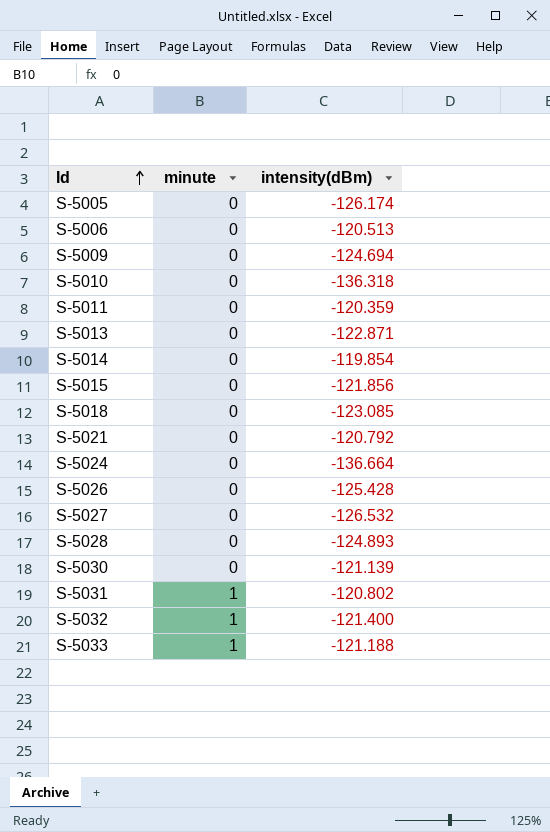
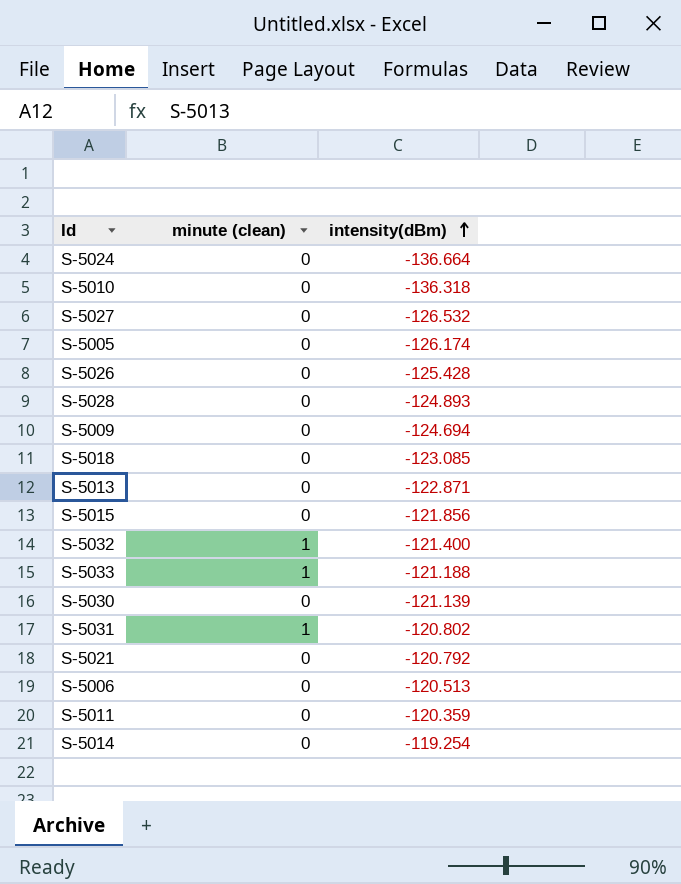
row order: Id ascending -> intensity(dBm) ascending
column name: minute -> minute (clean)
S-5014 | intensity(dBm): -119.854 -> -119.254

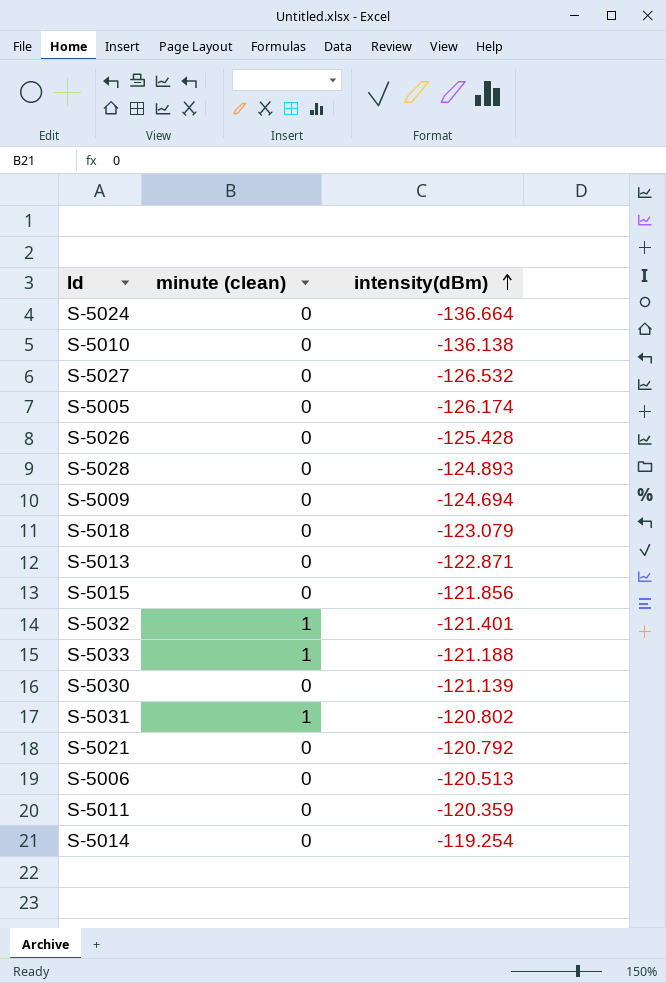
S-5010 | intensity(dBm): -136.318 -> -136.138
S-5018 | intensity(dBm): -123.085 -> -123.079
S-5032 | intensity(dBm): -121.400 -> -121.401

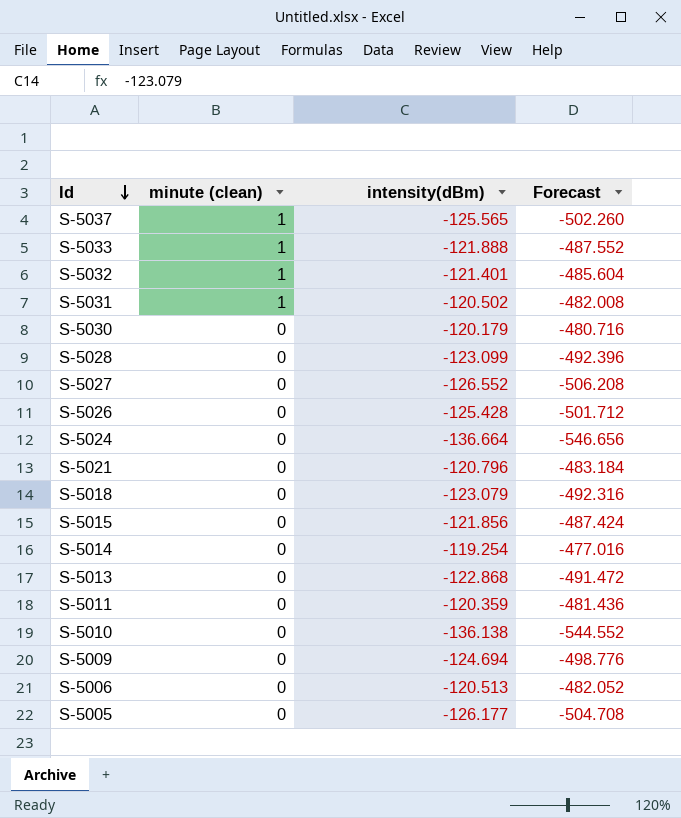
row order: intensity(dBm) ascending -> Id descending
column Forecast | formula: none -> [intensity(dBm)] * 4
row S-5037: none -> 1 | -125.565 | -502.260
S-5033 | intensity(dBm): -121.188 -> -121.888
S-5031 | intensity(dBm): -120.802 -> -120.502
S-5030 | intensity(dBm): -121.139 -> -120.179
S-5028 | intensity(dBm): -124.893 -> -123.099
S-5027 | intensity(dBm): -126.532 -> -126.552
S-5021 | intensity(dBm): -120.792 -> -120.796
S-5013 | intensity(dBm): -122.871 -> -122.868
S-5005 | intensity(dBm): -126.174 -> -126.177

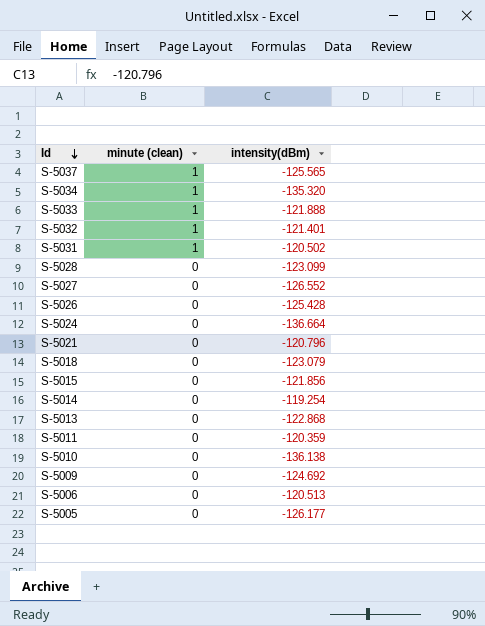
column Forecast | formula: [intensity(dBm)] * 4 -> none
row S-5030: 0 | -120.179 | -480.716 -> none
row S-5034: none -> 1 | -135.320
S-5009 | intensity(dBm): -124.694 -> -124.692

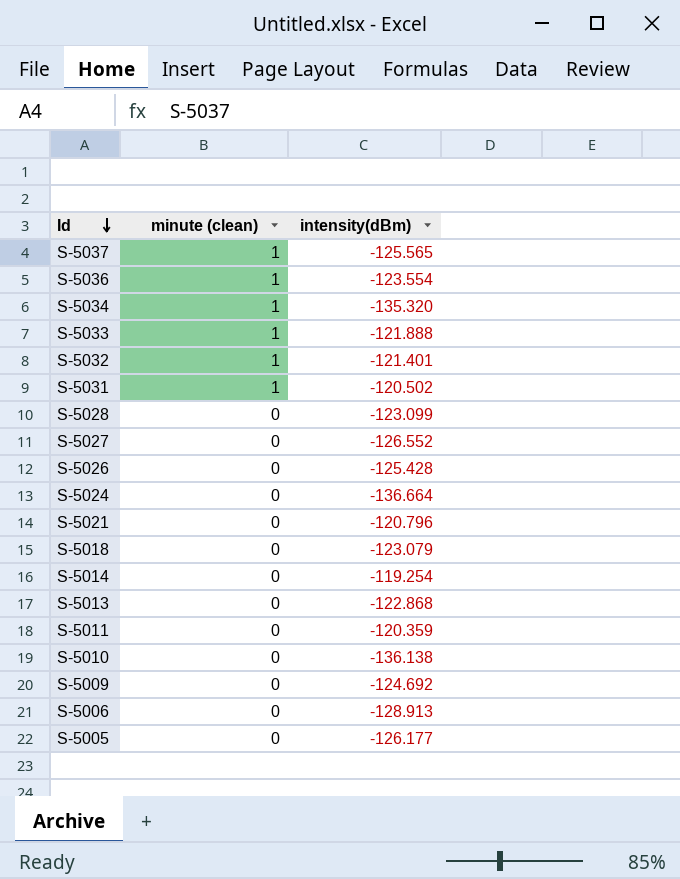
row S-5015: 0 | -121.856 -> none
row S-5036: none -> 1 | -123.554
S-5006 | intensity(dBm): -120.513 -> -128.913

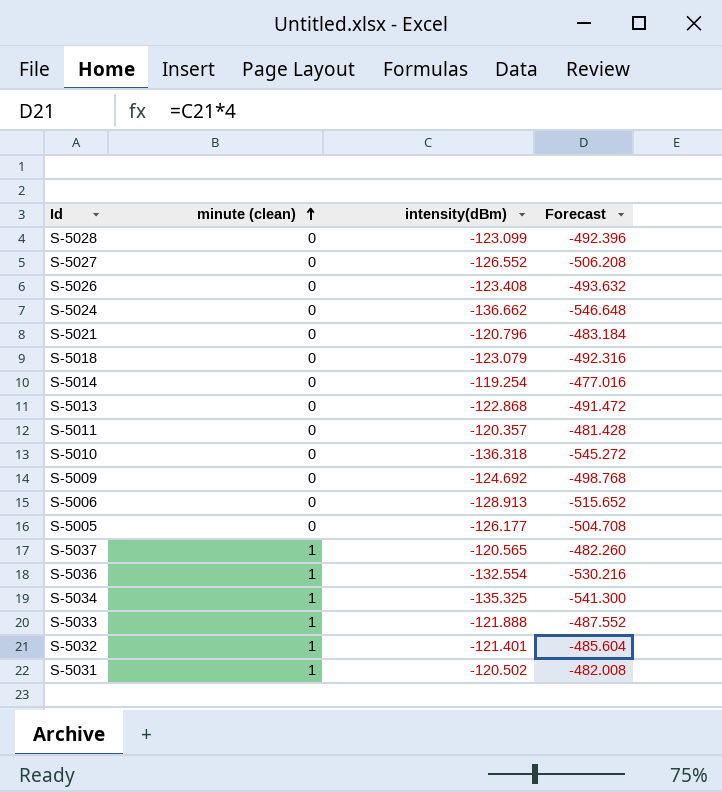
row order: Id descending -> minute (clean) ascending
column Forecast | formula: none -> [intensity(dBm)] * 4
S-5026 | intensity(dBm): -125.428 -> -123.408
S-5024 | intensity(dBm): -136.664 -> -136.662
S-5011 | intensity(dBm): -120.359 -> -120.357
S-5010 | intensity(dBm): -136.138 -> -136.318
S-5037 | intensity(dBm): -125.565 -> -120.565
S-5036 | intensity(dBm): -123.554 -> -132.554
S-5034 | intensity(dBm): -135.320 -> -135.325

